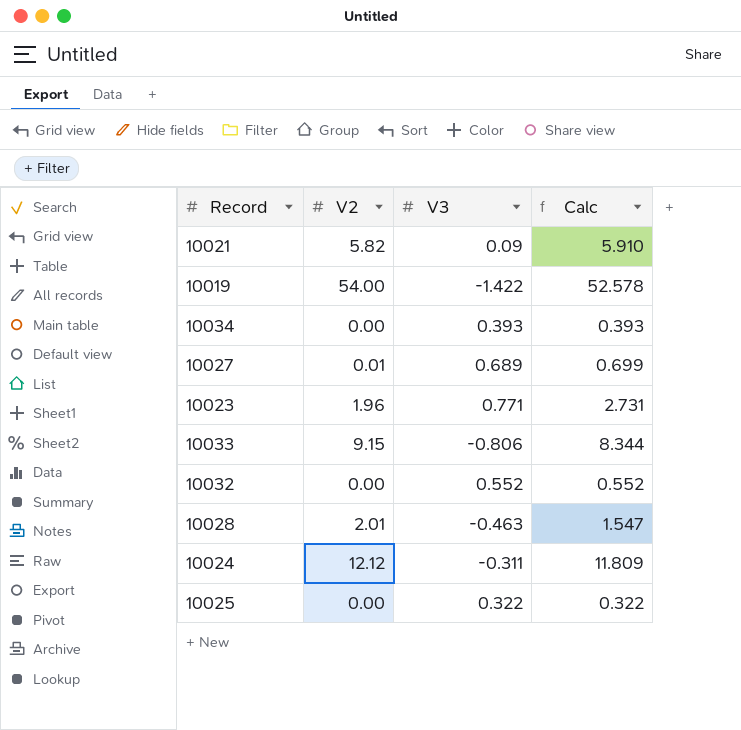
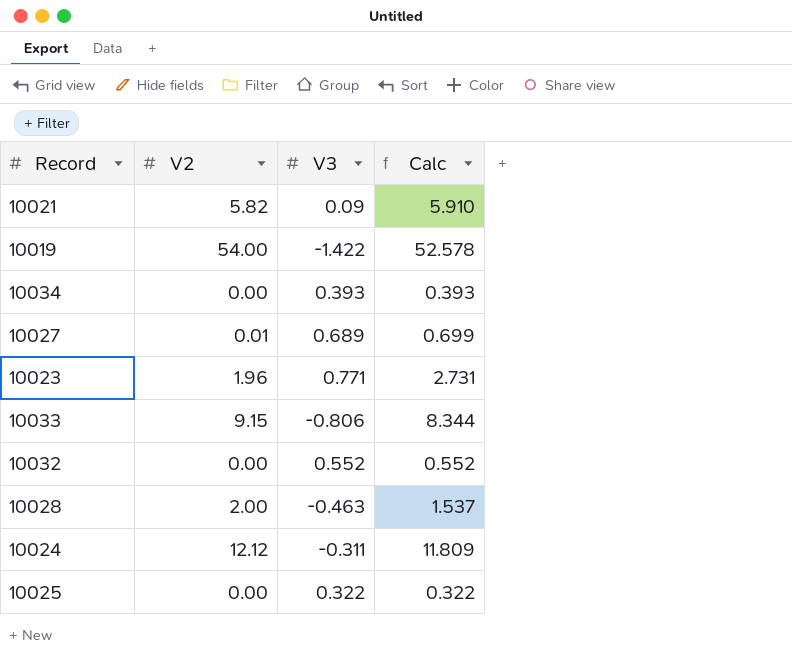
10028 | V2: 2.01 -> 2.00
10028 | Calc: 1.547 -> 1.537

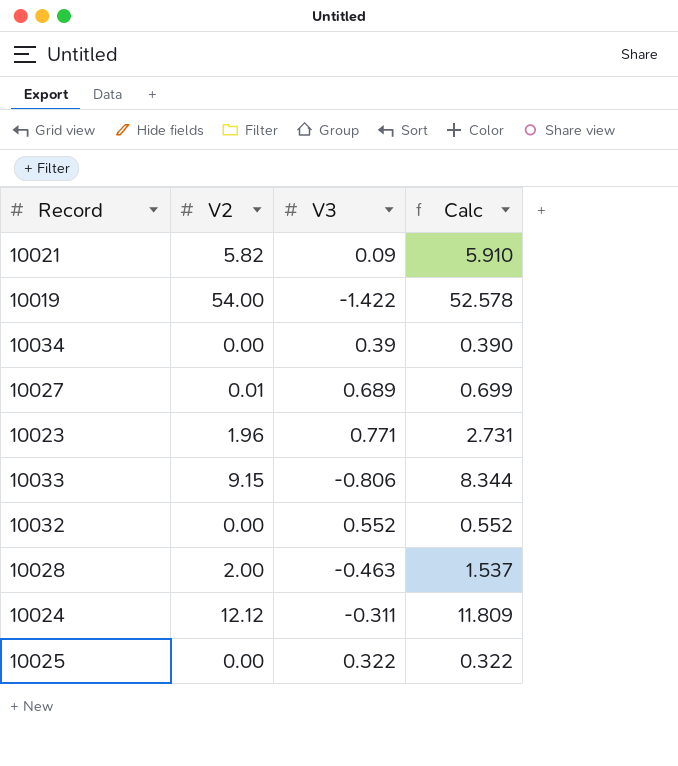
10034 | V3: 0.393 -> 0.39
10034 | Calc: 0.393 -> 0.390

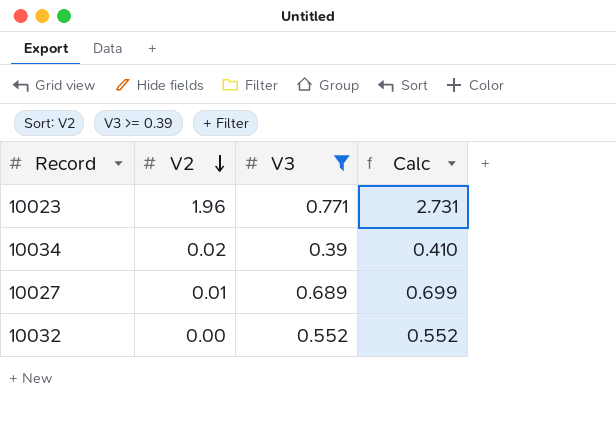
filter: none -> V3 >= 0.39
row order: none -> V2 descending
10034 | V2: 0.00 -> 0.02
10034 | Calc: 0.390 -> 0.410

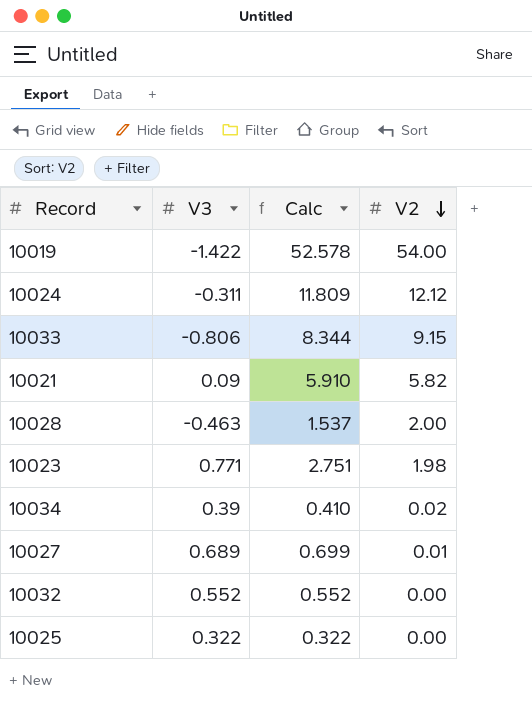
filter: V3 >= 0.39 -> none
column V2 | position: 2 -> 4
10023 | Calc: 2.731 -> 2.751
10023 | V2: 1.96 -> 1.98

